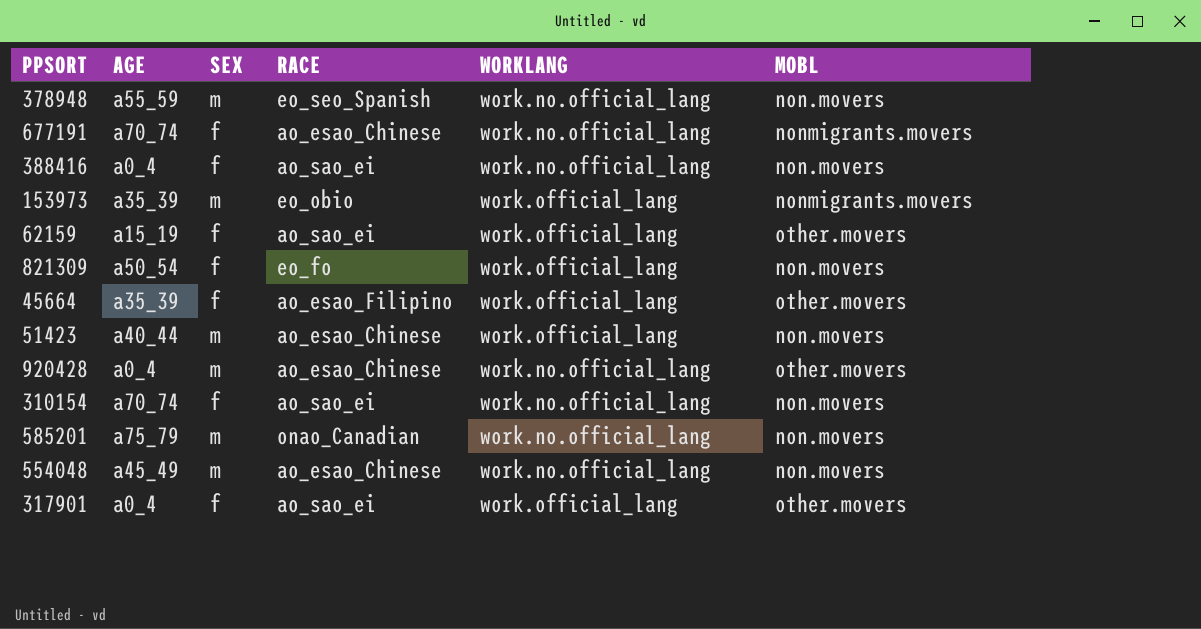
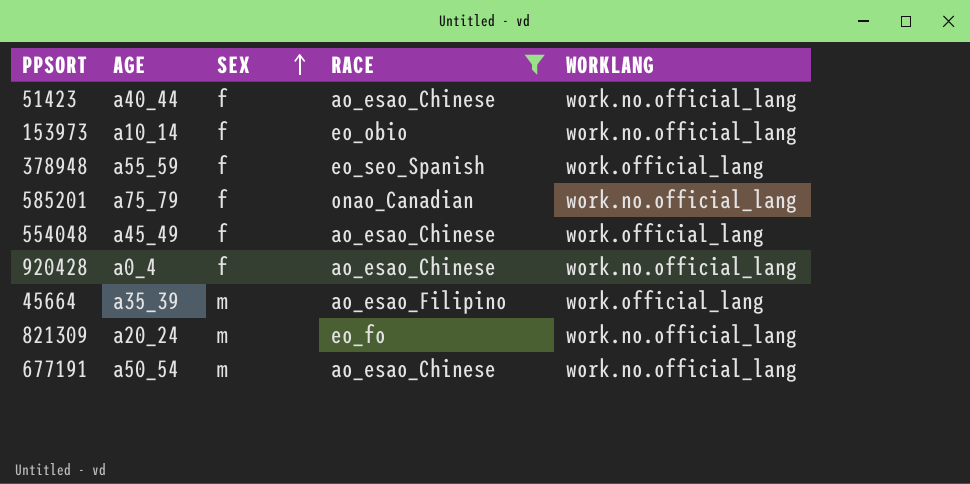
filter: none -> RACE != ao_sao_ei
row order: none -> SEX ascending
column MOBL | position: 6 -> none
51423 | SEX: m -> f
51423 | WORKLANG: work.official_lang -> work.no.official_lang
153973 | AGE: a35_39 -> a10_14
153973 | SEX: m -> f
153973 | WORKLANG: work.official_lang -> work.no.official_lang
378948 | SEX: m -> f
378948 | WORKLANG: work.no.official_lang -> work.official_lang
585201 | SEX: m -> f
554048 | SEX: m -> f
554048 | WORKLANG: work.no.official_lang -> work.official_lang
920428 | SEX: m -> f
45664 | SEX: f -> m
821309 | AGE: a50_54 -> a20_24
821309 | SEX: f -> m
821309 | WORKLANG: work.official_lang -> work.no.official_lang
677191 | AGE: a70_74 -> a50_54
677191 | SEX: f -> m

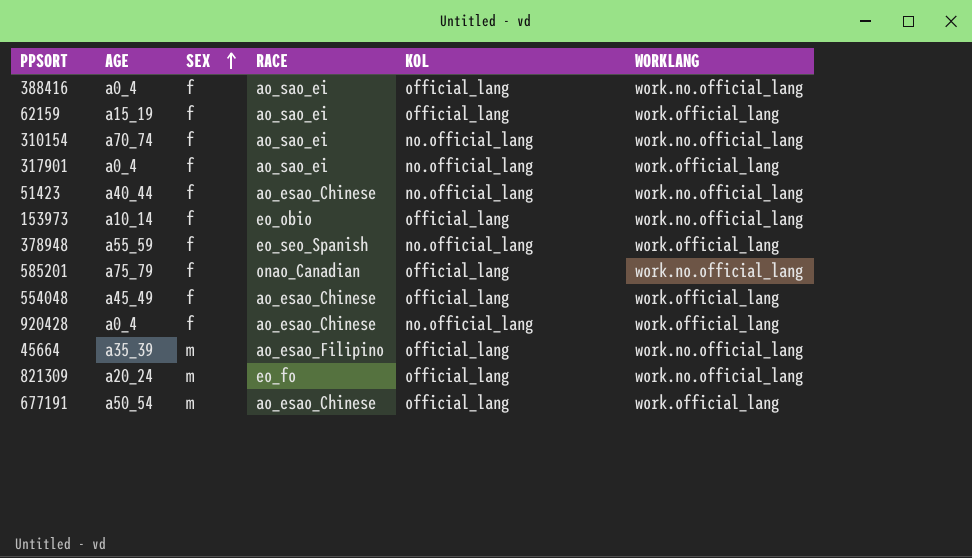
filter: RACE != ao_sao_ei -> none
column KOL | position: none -> 5
920428 | WORKLANG: work.no.official_lang -> work.official_lang
45664 | WORKLANG: work.official_lang -> work.no.official_lang
677191 | WORKLANG: work.no.official_lang -> work.official_lang

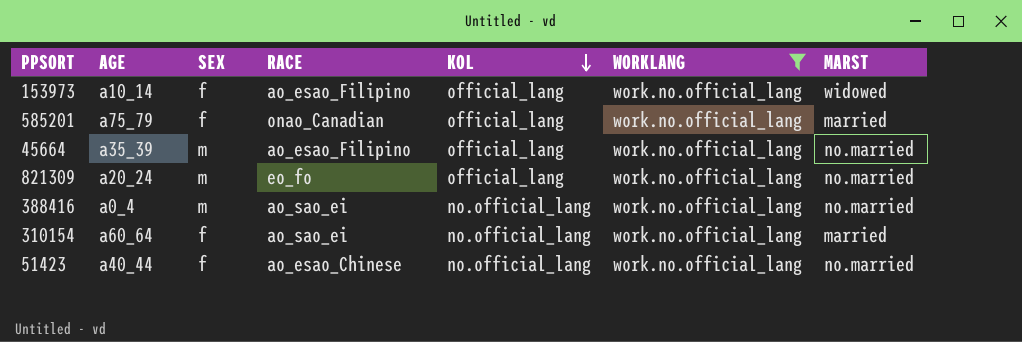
filter: none -> WORKLANG = work.no.official_lang
row order: SEX ascending -> KOL descending
column MARST | position: none -> 7
153973 | RACE: eo_obio -> ao_esao_Filipino
388416 | SEX: f -> m
388416 | KOL: official_lang -> no.official_lang
310154 | AGE: a70_74 -> a60_64

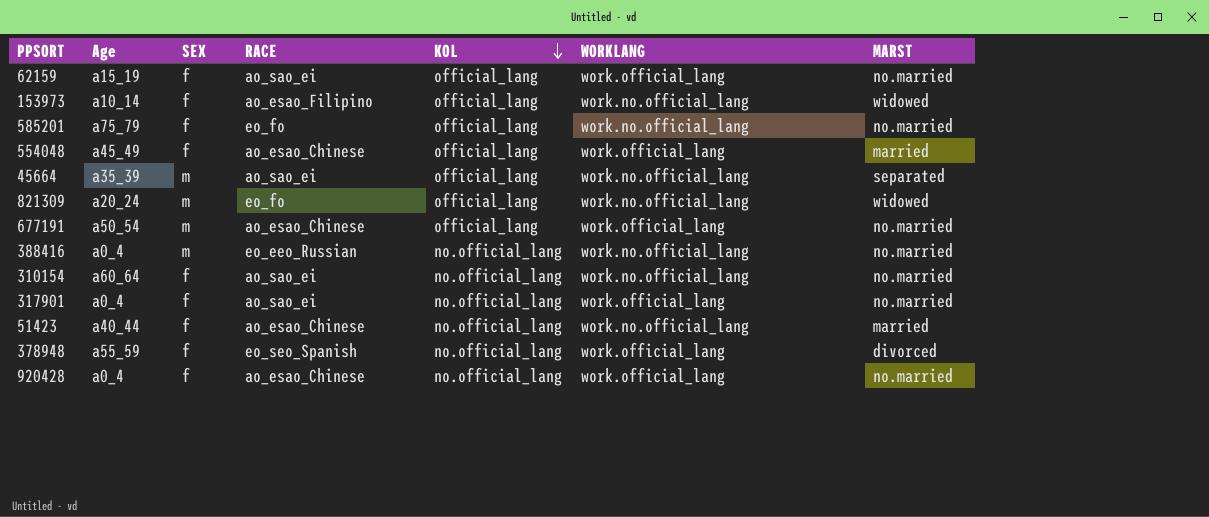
filter: WORKLANG = work.no.official_lang -> none
column name: AGE -> Age
585201 | RACE: onao_Canadian -> eo_fo
585201 | MARST: married -> no.married
45664 | RACE: ao_esao_Filipino -> ao_sao_ei
45664 | MARST: no.married -> separated
821309 | MARST: no.married -> widowed
388416 | RACE: ao_sao_ei -> eo_eeo_Russian
310154 | MARST: married -> no.married
51423 | MARST: no.married -> married

